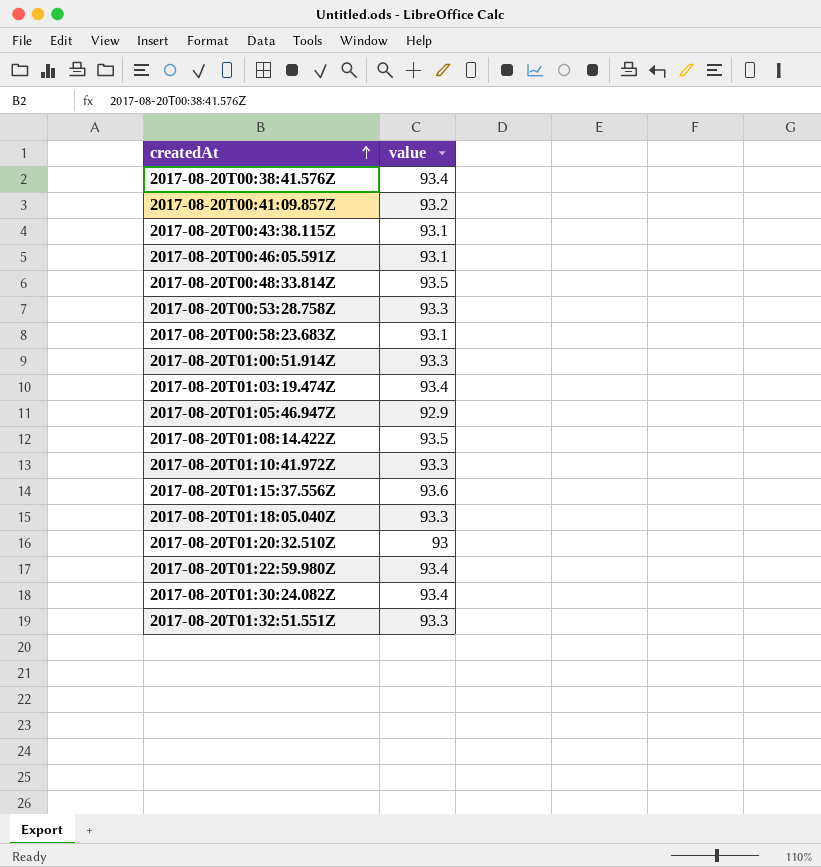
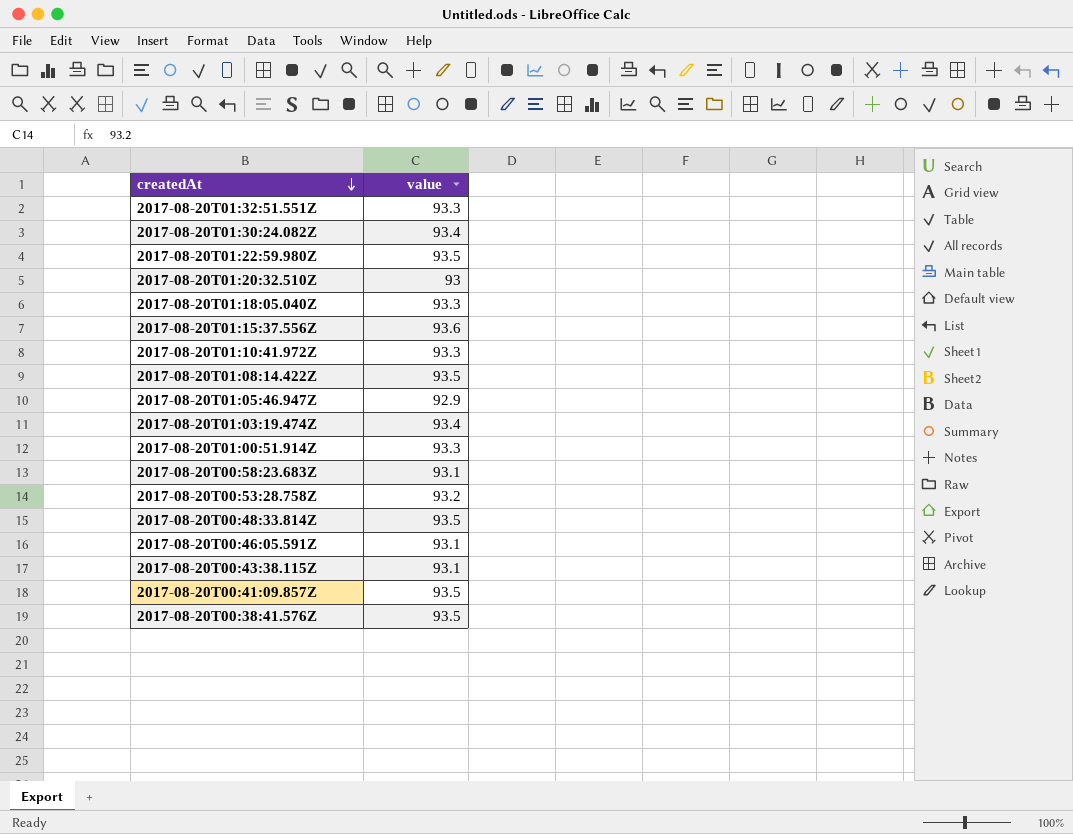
row order: createdAt ascending -> createdAt descending
2017-08-20T01:22:59.980Z | value: 93.4 -> 93.5
2017-08-20T00:53:28.758Z | value: 93.3 -> 93.2
2017-08-20T00:41:09.857Z | value: 93.2 -> 93.5
2017-08-20T00:38:41.576Z | value: 93.4 -> 93.5

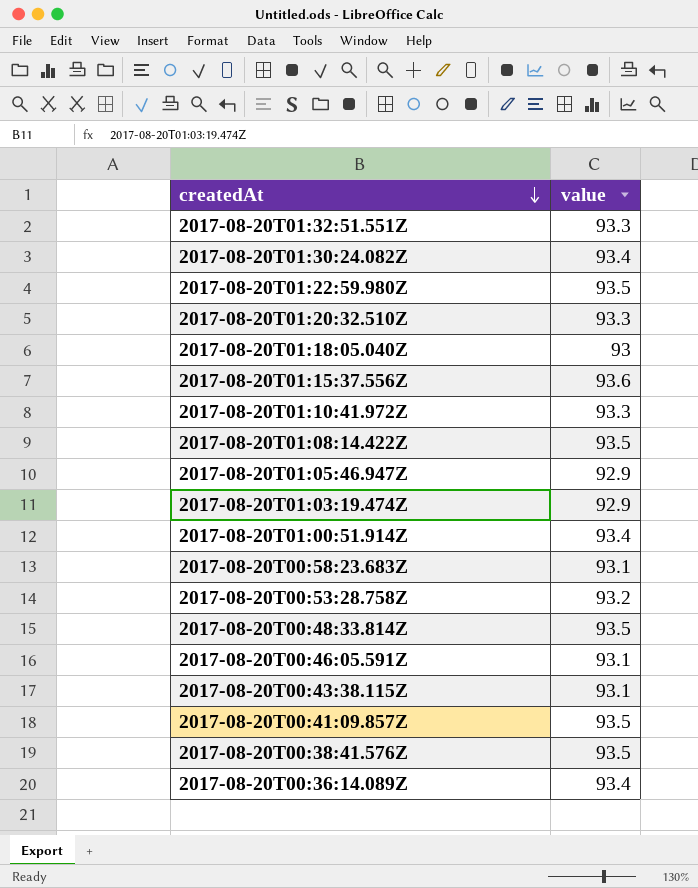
2017-08-20T01:20:32.510Z | value: 93 -> 93.3
2017-08-20T01:18:05.040Z | value: 93.3 -> 93
2017-08-20T01:03:19.474Z | value: 93.4 -> 92.9
2017-08-20T01:00:51.914Z | value: 93.3 -> 93.4
row 2017-08-20T00:36:14.089Z: none -> 93.4

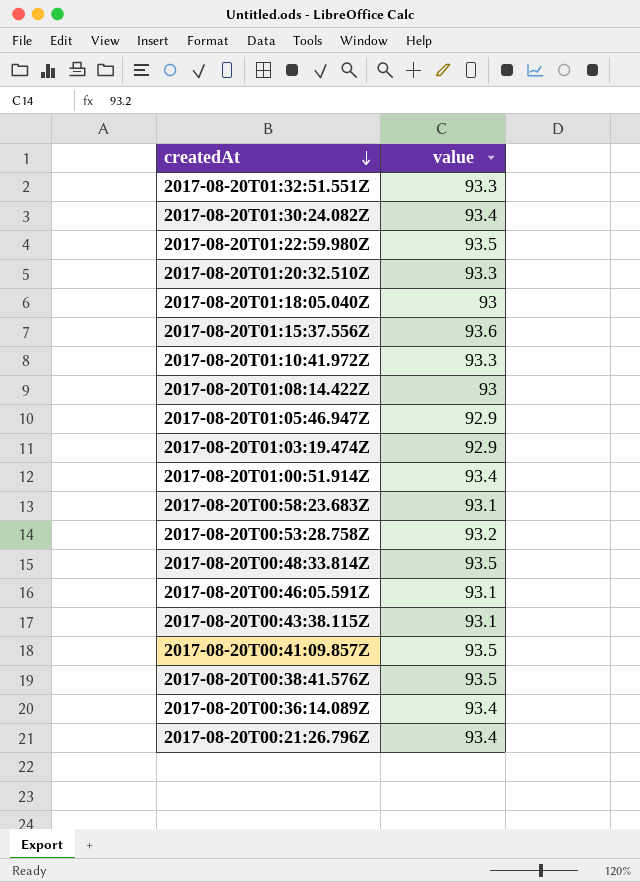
2017-08-20T01:08:14.422Z | value: 93.5 -> 93
row 2017-08-20T00:21:26.796Z: none -> 93.4

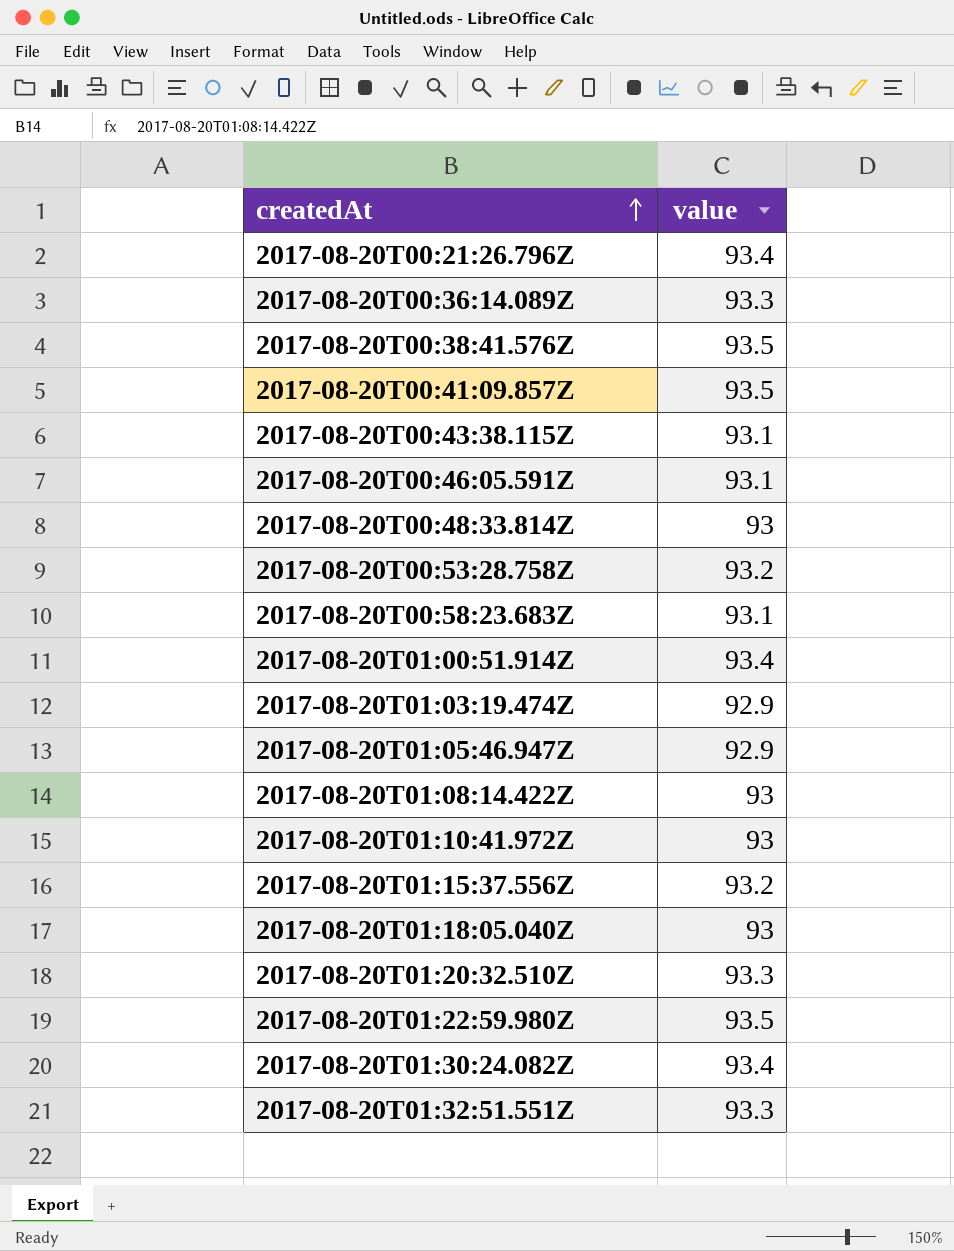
row order: createdAt descending -> createdAt ascending
2017-08-20T00:36:14.089Z | value: 93.4 -> 93.3
2017-08-20T00:48:33.814Z | value: 93.5 -> 93
2017-08-20T01:10:41.972Z | value: 93.3 -> 93
2017-08-20T01:15:37.556Z | value: 93.6 -> 93.2

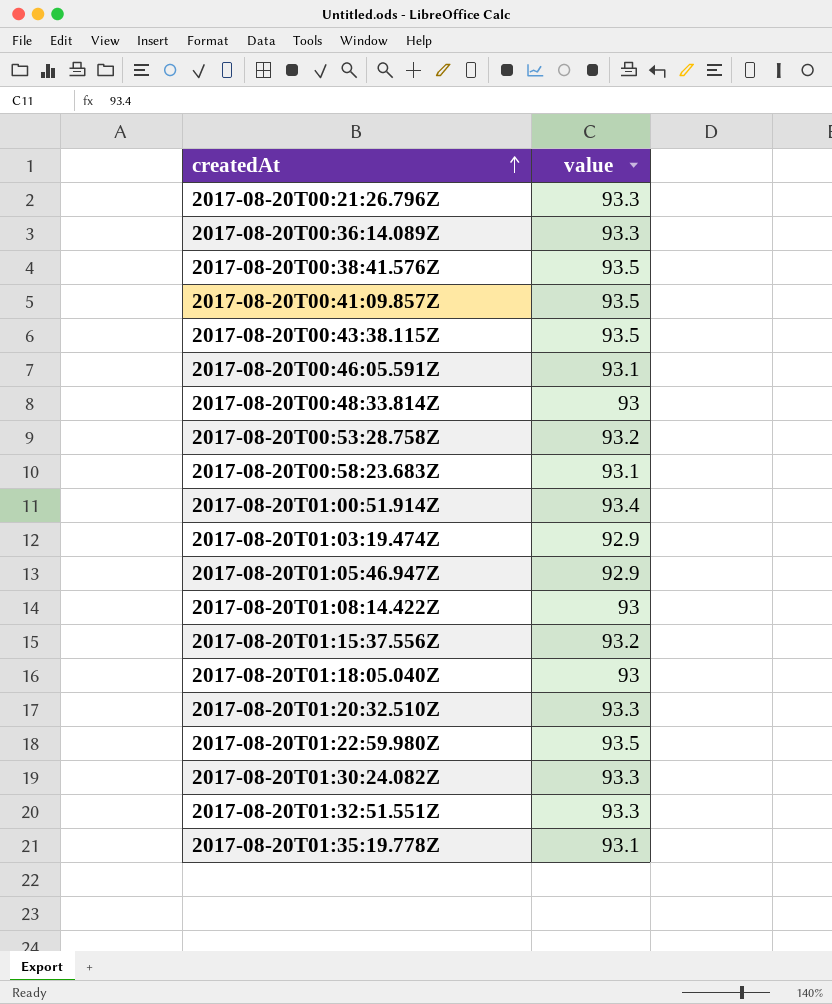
row 2017-08-20T01:10:41.972Z: 93 -> none
2017-08-20T00:21:26.796Z | value: 93.4 -> 93.3
2017-08-20T00:43:38.115Z | value: 93.1 -> 93.5
2017-08-20T01:30:24.082Z | value: 93.4 -> 93.3
row 2017-08-20T01:35:19.778Z: none -> 93.1

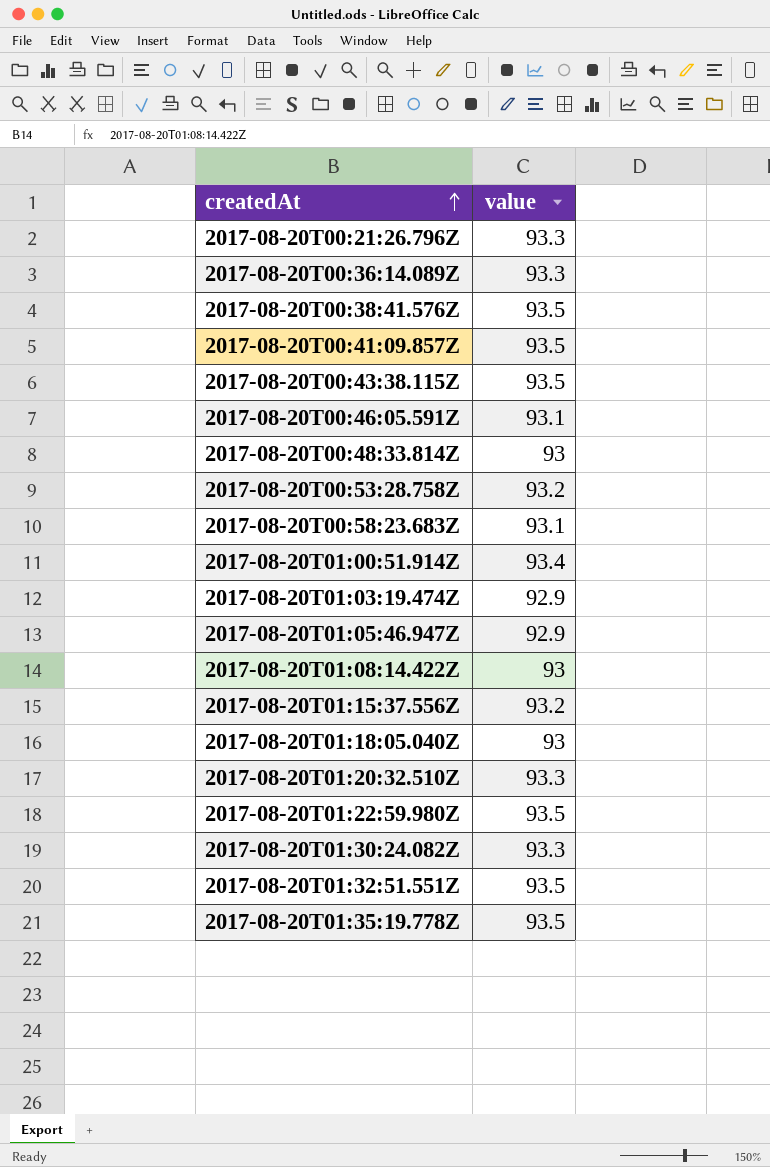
2017-08-20T01:32:51.551Z | value: 93.3 -> 93.5
2017-08-20T01:35:19.778Z | value: 93.1 -> 93.5

